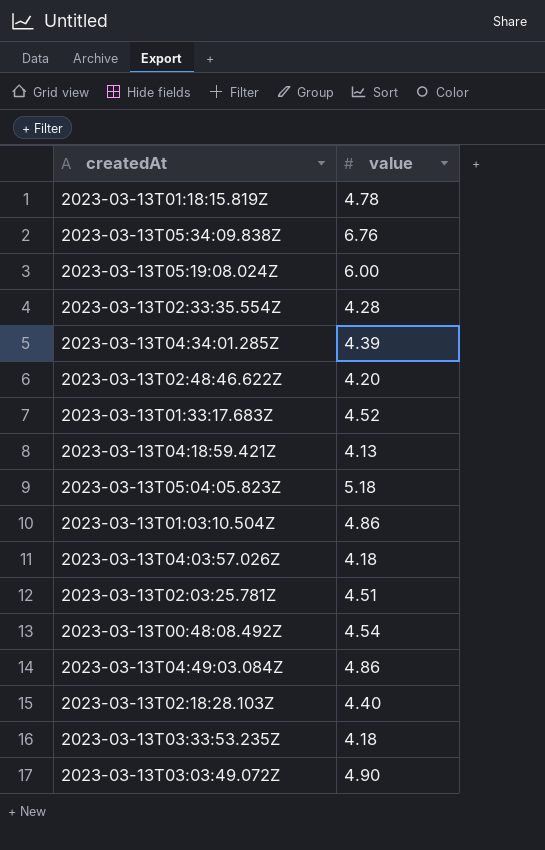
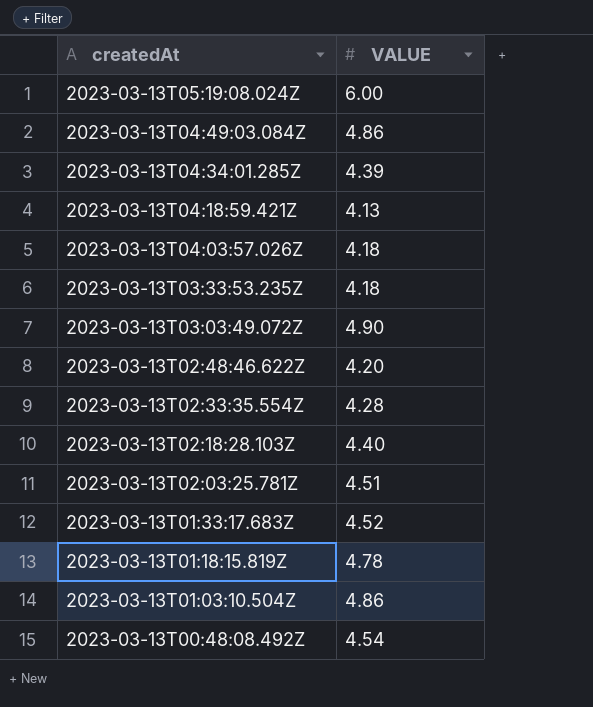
row order: none -> createdAt descending
column name: value -> VALUE
row 2023-03-13T05:34:09.838Z: 6.76 -> none
row 2023-03-13T05:04:05.823Z: 5.18 -> none

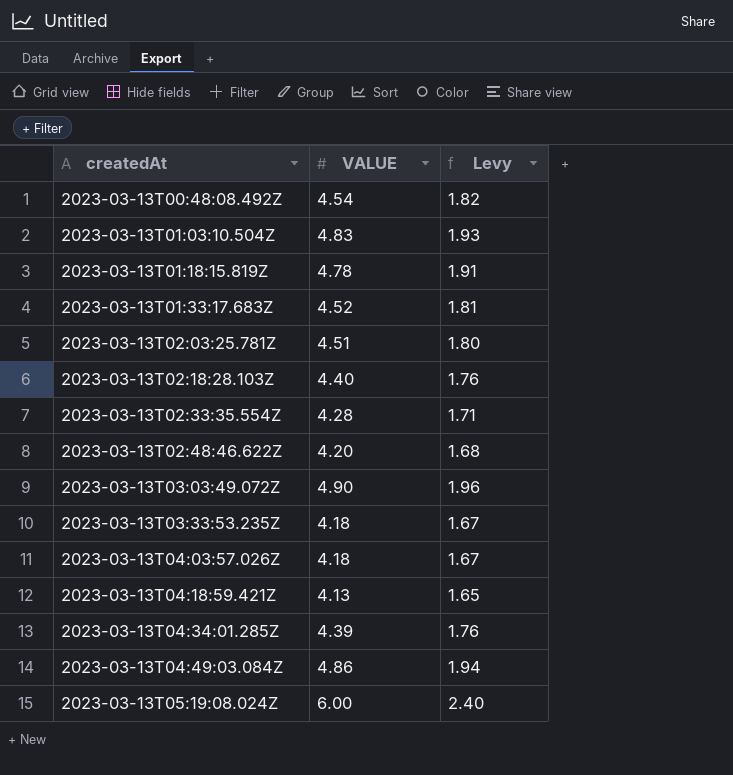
row order: createdAt descending -> createdAt ascending
column Levy | formula: none -> [VALUE] * 0.4
2023-03-13T01:03:10.504Z | VALUE: 4.86 -> 4.83

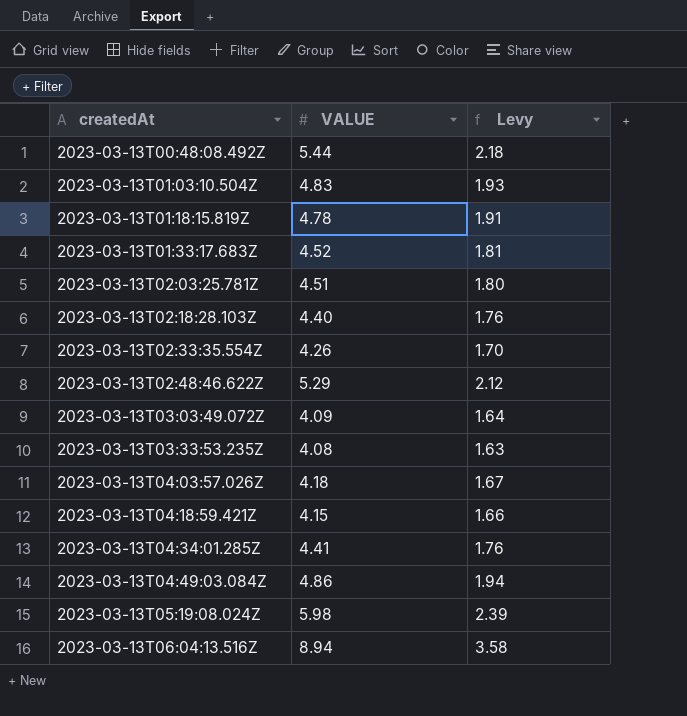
2023-03-13T00:48:08.492Z | VALUE: 4.54 -> 5.44
2023-03-13T00:48:08.492Z | Levy: 1.82 -> 2.18
2023-03-13T02:33:35.554Z | VALUE: 4.28 -> 4.26
2023-03-13T02:33:35.554Z | Levy: 1.71 -> 1.70
2023-03-13T02:48:46.622Z | VALUE: 4.20 -> 5.29
2023-03-13T02:48:46.622Z | Levy: 1.68 -> 2.12
2023-03-13T03:03:49.072Z | VALUE: 4.90 -> 4.09
2023-03-13T03:03:49.072Z | Levy: 1.96 -> 1.64
2023-03-13T03:33:53.235Z | VALUE: 4.18 -> 4.08
2023-03-13T03:33:53.235Z | Levy: 1.67 -> 1.63
2023-03-13T04:18:59.421Z | VALUE: 4.13 -> 4.15
2023-03-13T04:18:59.421Z | Levy: 1.65 -> 1.66
2023-03-13T04:34:01.285Z | VALUE: 4.39 -> 4.41
2023-03-13T05:19:08.024Z | VALUE: 6.00 -> 5.98
2023-03-13T05:19:08.024Z | Levy: 2.40 -> 2.39
row 2023-03-13T06:04:13.516Z: none -> 8.94 | 3.58

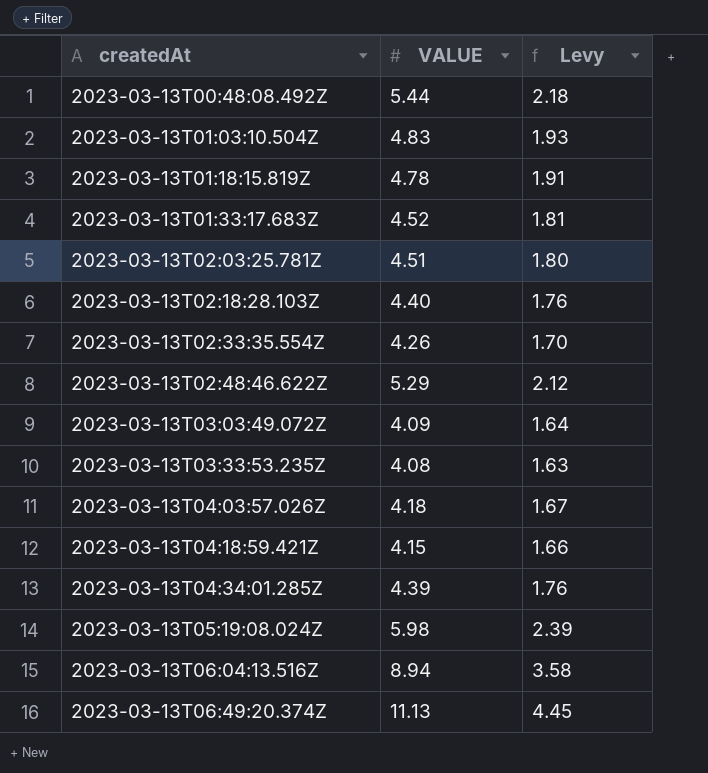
row 2023-03-13T04:49:03.084Z: 4.86 | 1.94 -> none
2023-03-13T04:34:01.285Z | VALUE: 4.41 -> 4.39
row 2023-03-13T06:49:20.374Z: none -> 11.13 | 4.45

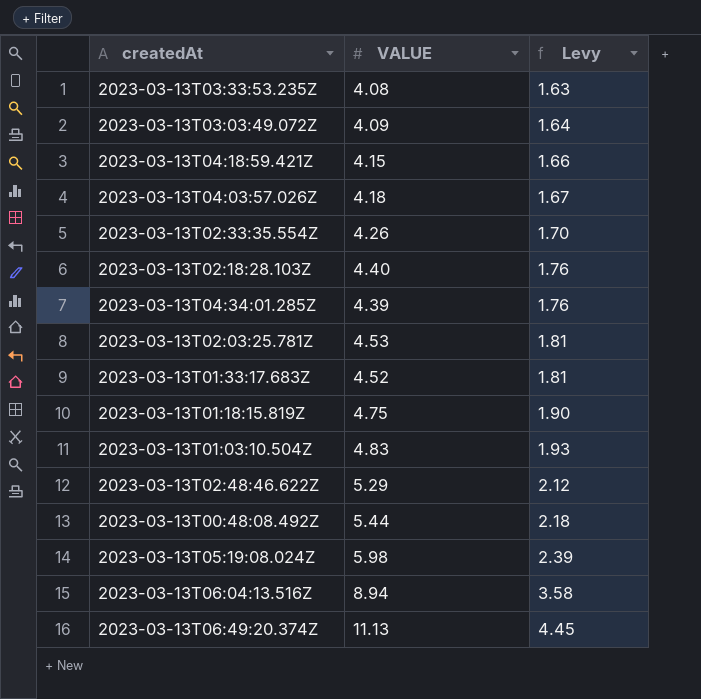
row order: createdAt ascending -> Levy ascending
2023-03-13T02:03:25.781Z | VALUE: 4.51 -> 4.53
2023-03-13T02:03:25.781Z | Levy: 1.80 -> 1.81
2023-03-13T01:18:15.819Z | VALUE: 4.78 -> 4.75
2023-03-13T01:18:15.819Z | Levy: 1.91 -> 1.90

